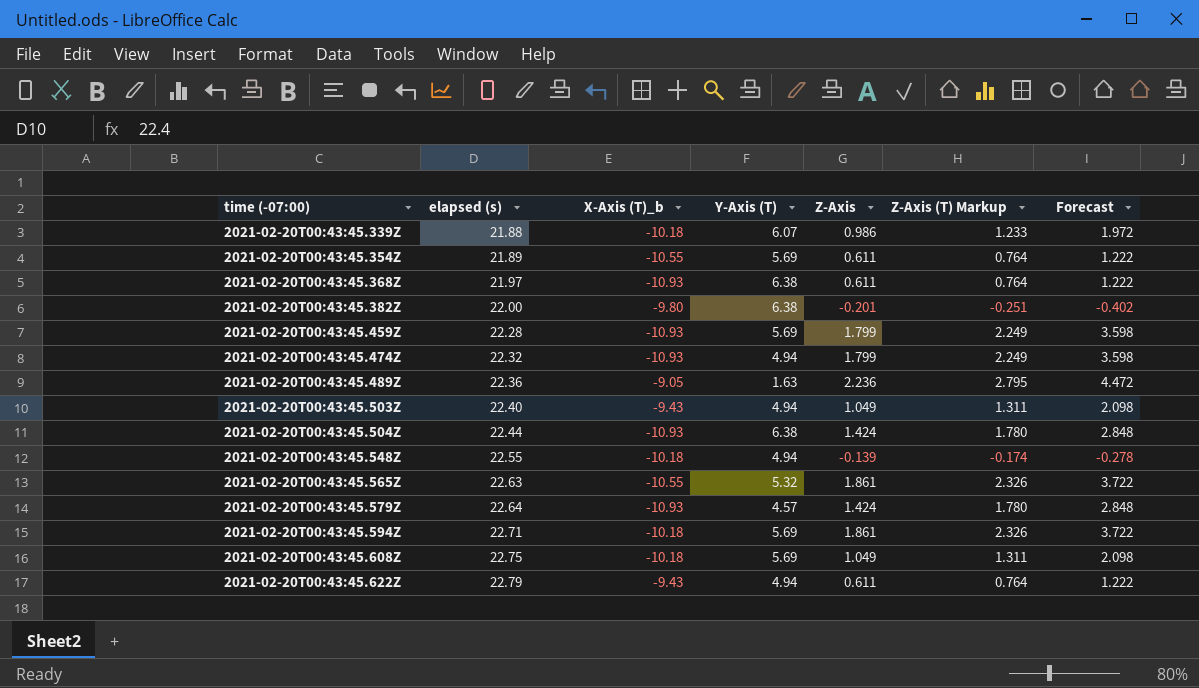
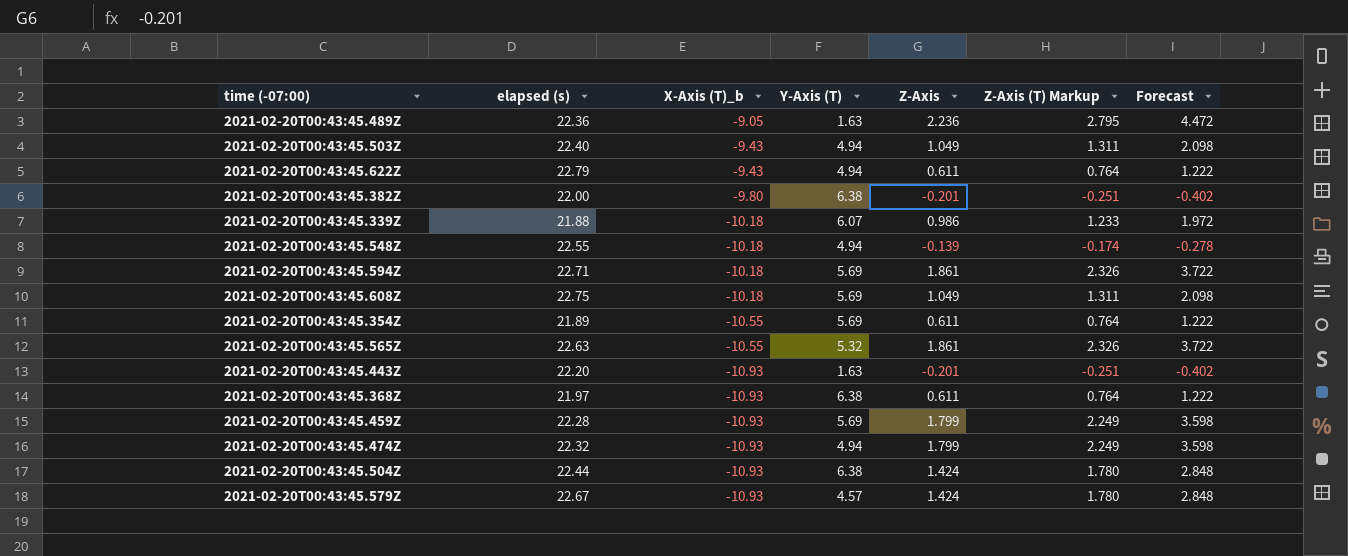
row order: time (-07:00) ascending -> X-Axis (T)_b descending
row 2021-02-20T00:43:45.443Z: none -> 22.20 | -10.93 | 1.63 | -0.201 | -0.251 | -0.402
2021-02-20T00:43:45.579Z | elapsed (s): 22.64 -> 22.67

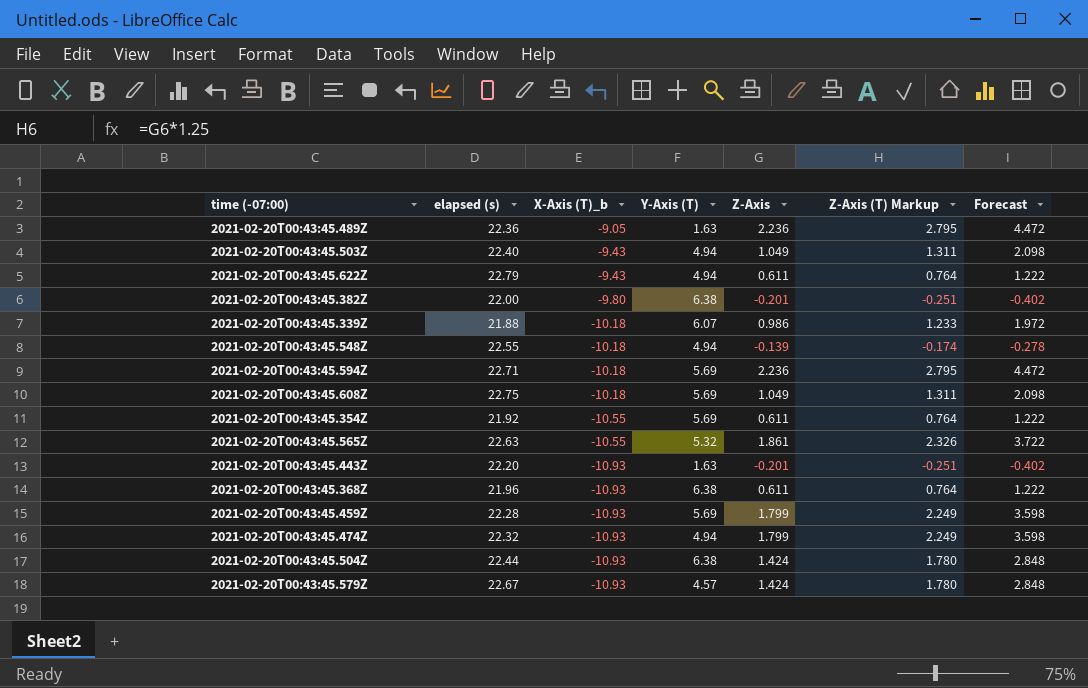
2021-02-20T00:43:45.594Z | Z-Axis: 1.861 -> 2.236
2021-02-20T00:43:45.594Z | Z-Axis (T) Markup: 2.326 -> 2.795
2021-02-20T00:43:45.594Z | Forecast: 3.722 -> 4.472
2021-02-20T00:43:45.354Z | elapsed (s): 21.89 -> 21.92
2021-02-20T00:43:45.368Z | elapsed (s): 21.97 -> 21.96

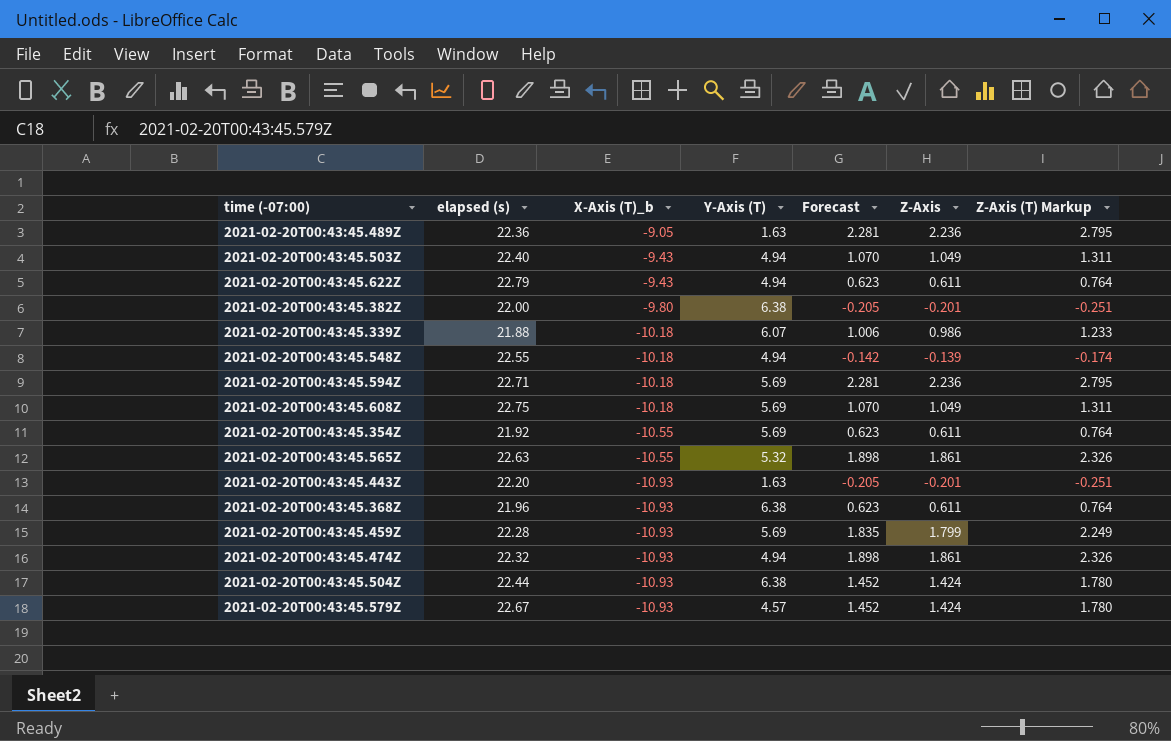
column Forecast | formula: [Z-Axis] * 2 -> [Z-Axis] * 1.02
column Forecast | position: 7 -> 5
2021-02-20T00:43:45.474Z | Z-Axis: 1.799 -> 1.861
2021-02-20T00:43:45.474Z | Z-Axis (T) Markup: 2.249 -> 2.326

